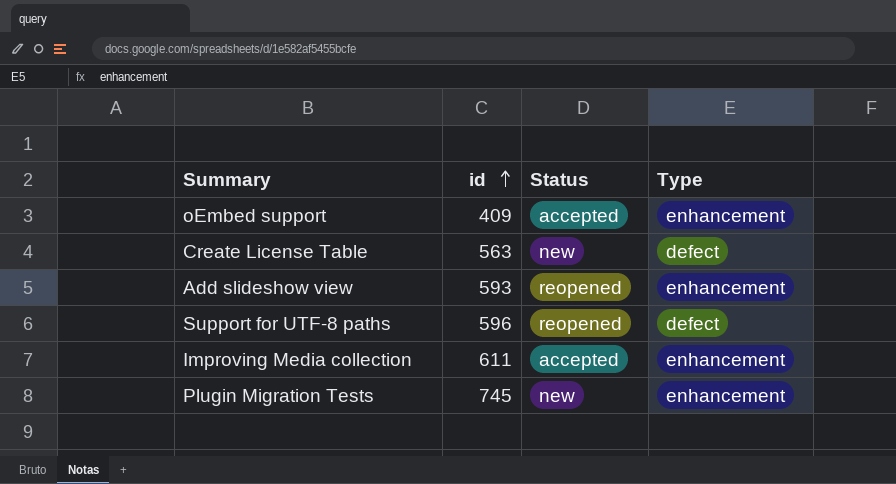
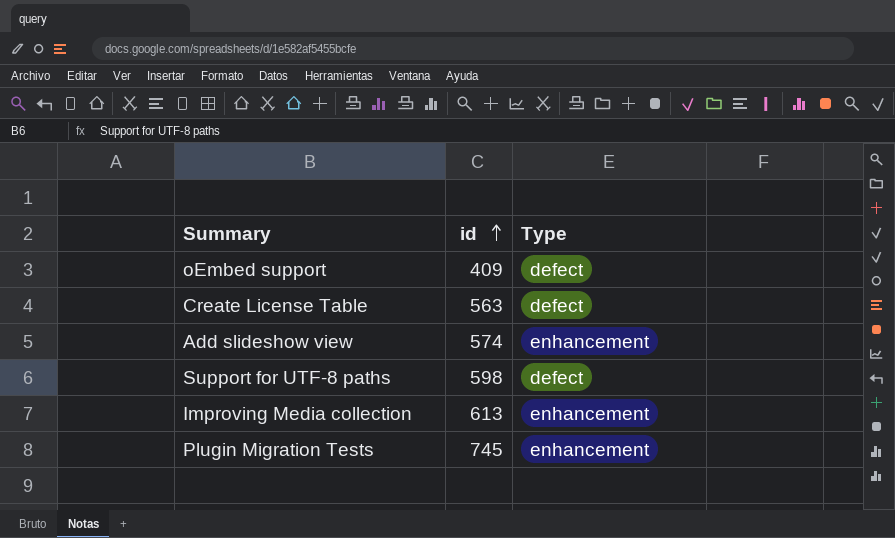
column Status | position: 3 -> none
oEmbed support | Type: enhancement -> defect
Add slideshow view | id: 593 -> 574
Support for UTF-8 paths | id: 596 -> 598
Improving Media collection | id: 611 -> 613

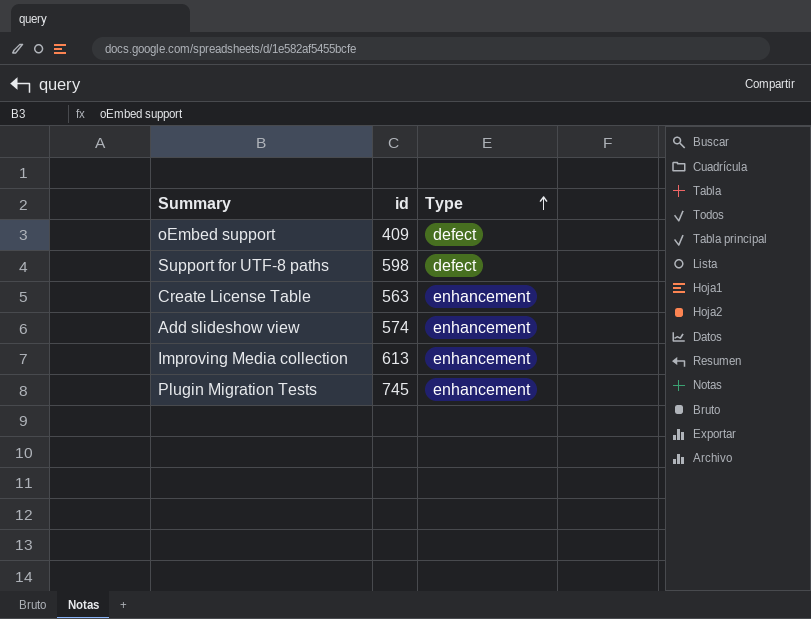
row order: id ascending -> Type ascending
Create License Table | Type: defect -> enhancement

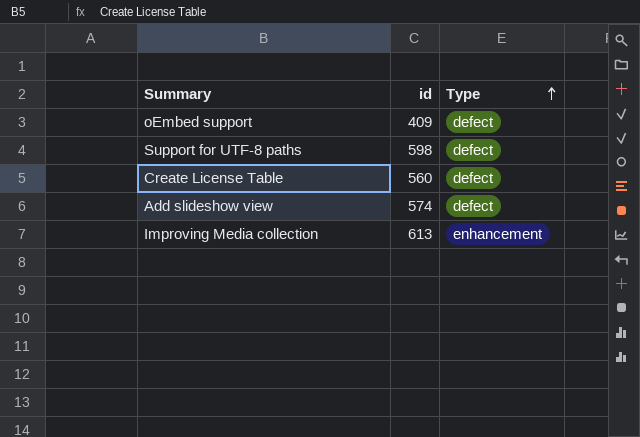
row Plugin Migration Tests: 745 | enhancement -> none
Create License Table | id: 563 -> 560
Create License Table | Type: enhancement -> defect
Add slideshow view | Type: enhancement -> defect

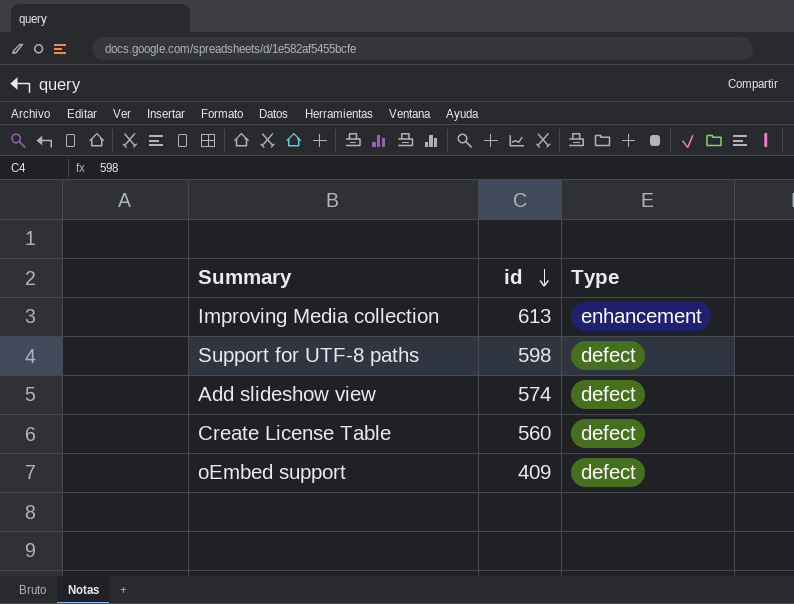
row order: Type ascending -> id descending

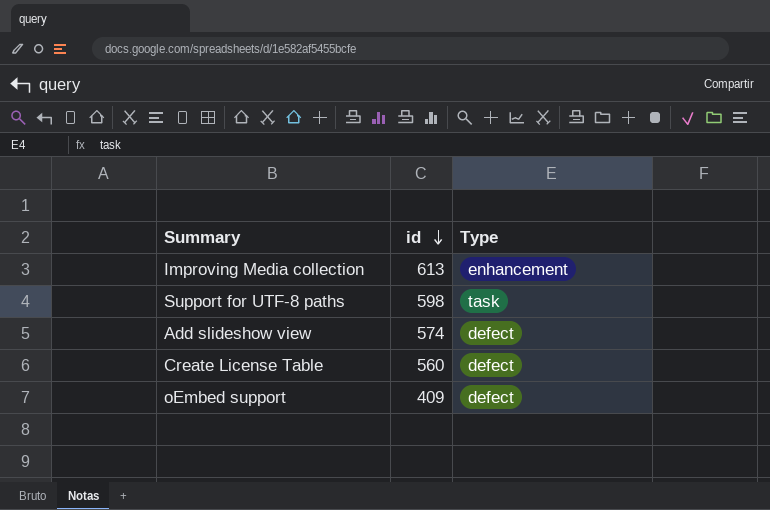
Support for UTF-8 paths | Type: defect -> task

